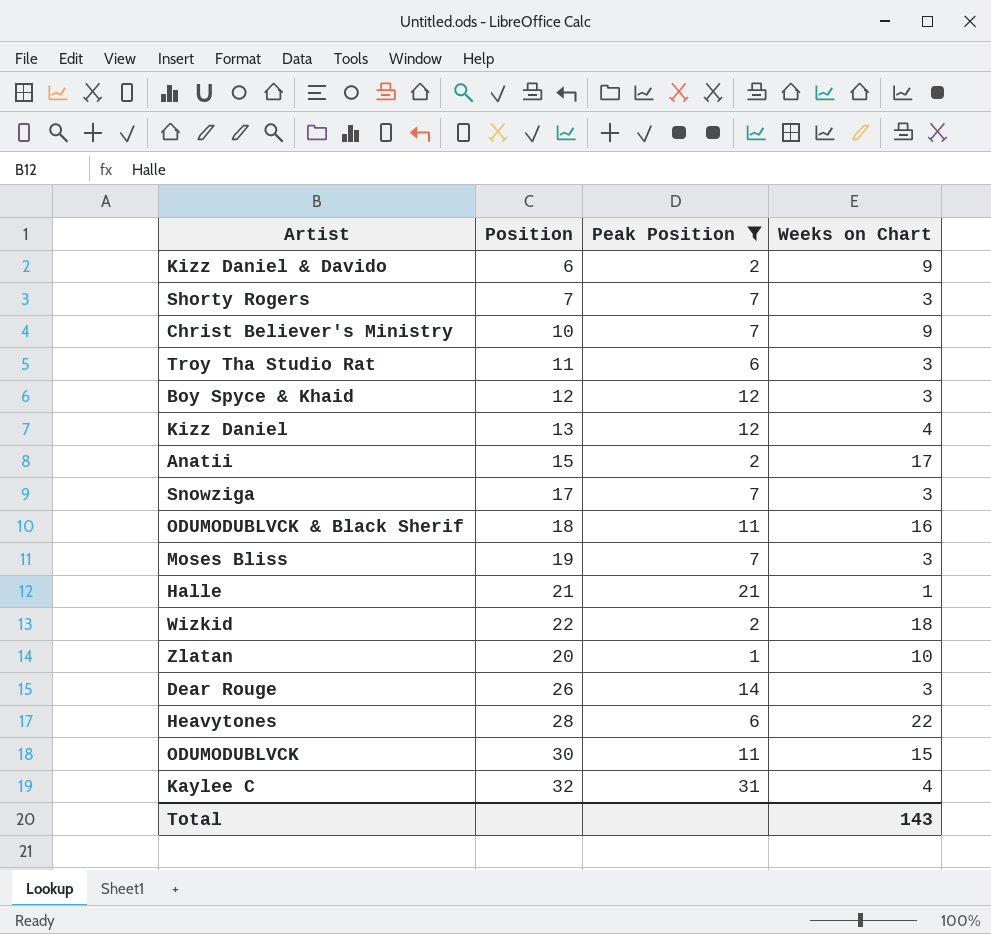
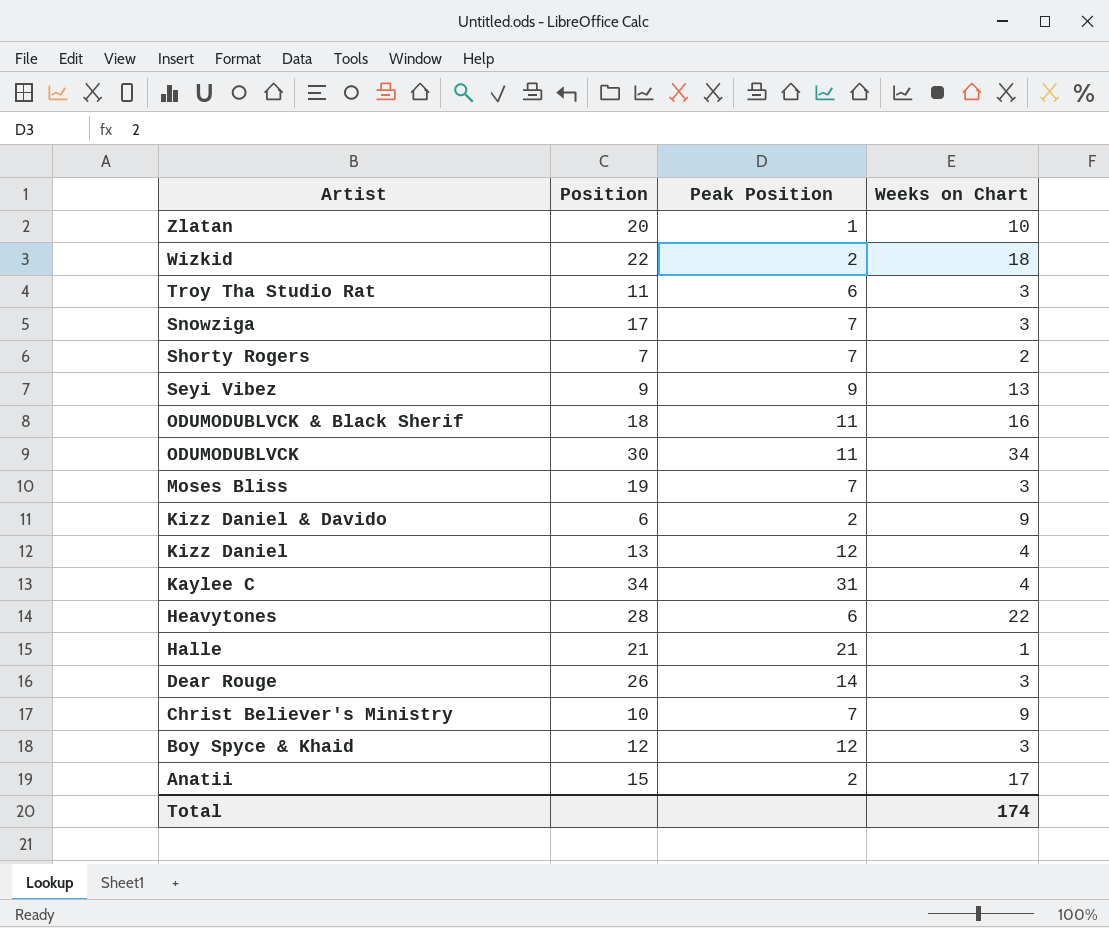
filter: Peak Position != 9 -> none
row order: none -> Artist descending
Shorty Rogers | Weeks on Chart: 3 -> 2
ODUMODUBLVCK | Weeks on Chart: 15 -> 34
Kaylee C | Position: 32 -> 34
Total | Weeks on Chart: 143 -> 174

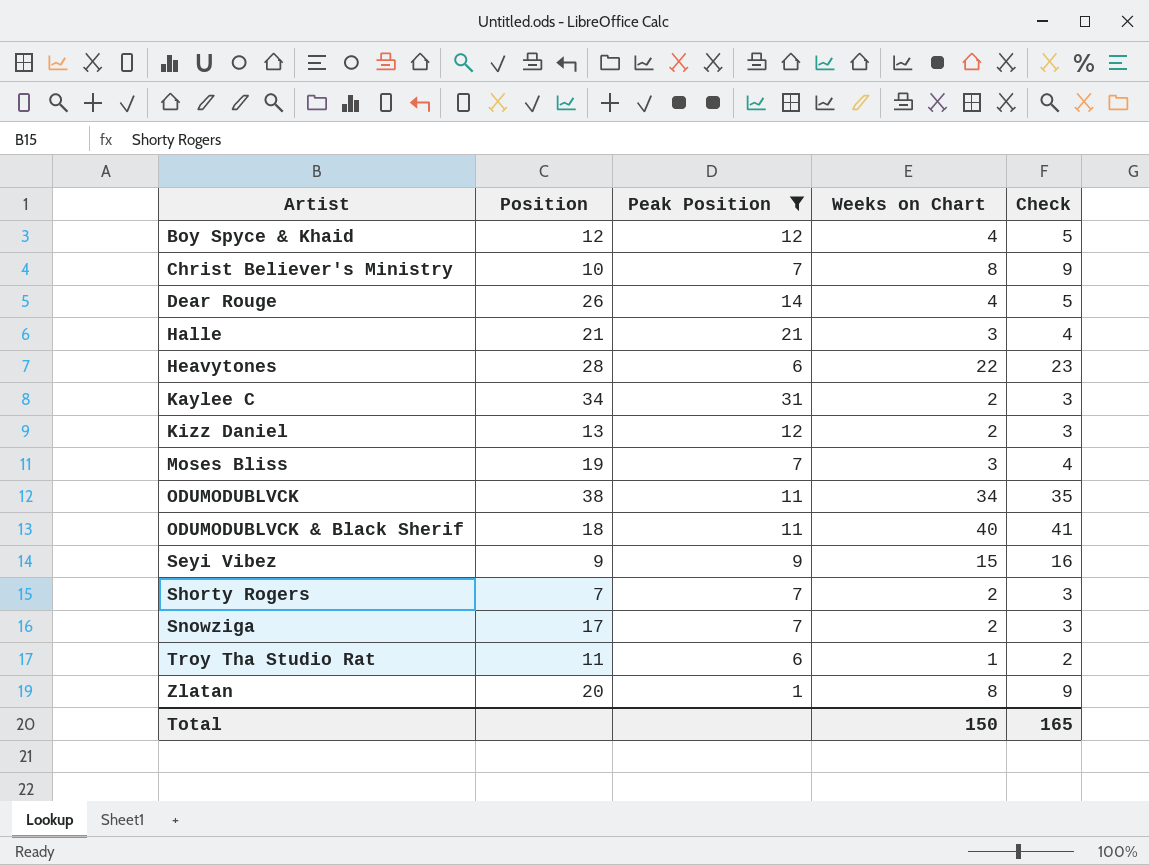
filter: none -> Peak Position != 2
row order: Artist descending -> Artist ascending
column Check | formula: none -> [Weeks on Chart] + 1
Boy Spyce & Khaid | Weeks on Chart: 3 -> 4
Christ Believer's Ministry | Weeks on Chart: 9 -> 8
Dear Rouge | Weeks on Chart: 3 -> 4
Halle | Weeks on Chart: 1 -> 3
Kaylee C | Weeks on Chart: 4 -> 2
Kizz Daniel | Weeks on Chart: 4 -> 2
ODUMODUBLVCK | Position: 30 -> 38
ODUMODUBLVCK & Black Sherif | Weeks on Chart: 16 -> 40
Seyi Vibez | Weeks on Chart: 13 -> 15
Snowziga | Weeks on Chart: 3 -> 2
Troy Tha Studio Rat | Weeks on Chart: 3 -> 1
Zlatan | Weeks on Chart: 10 -> 8
Total | Weeks on Chart: 174 -> 150

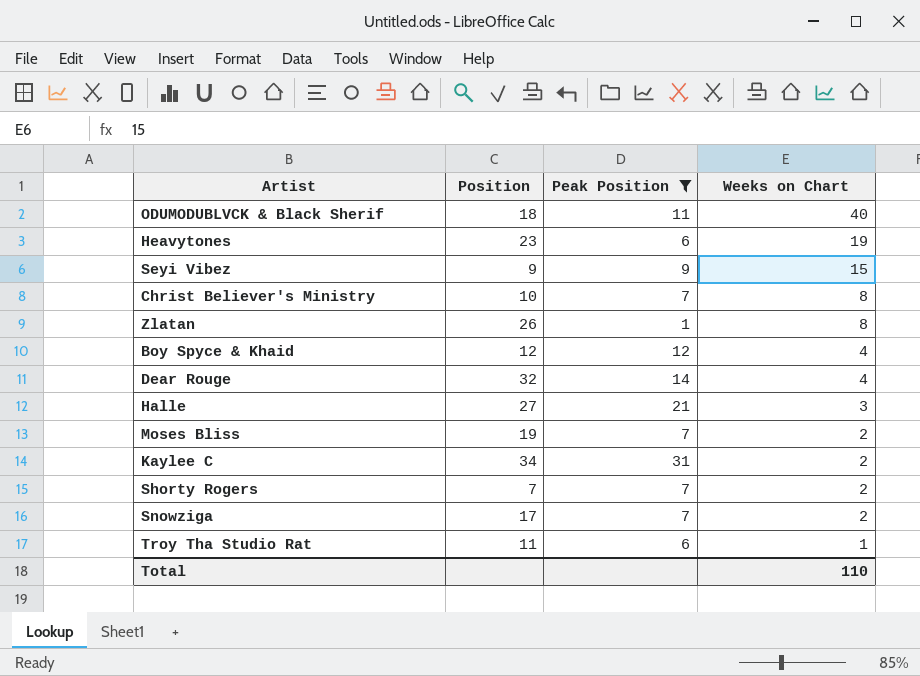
row order: Artist ascending -> Weeks on Chart descending
column Check | formula: [Weeks on Chart] + 1 -> none
row Kizz Daniel: 13 | 12 | 2 | 3 -> none
row ODUMODUBLVCK: 38 | 11 | 34 | 35 -> none
Heavytones | Position: 28 -> 23
Heavytones | Weeks on Chart: 22 -> 19
Zlatan | Position: 20 -> 26
Dear Rouge | Position: 26 -> 32
Halle | Position: 21 -> 27
Moses Bliss | Weeks on Chart: 3 -> 2
Total | Weeks on Chart: 150 -> 110

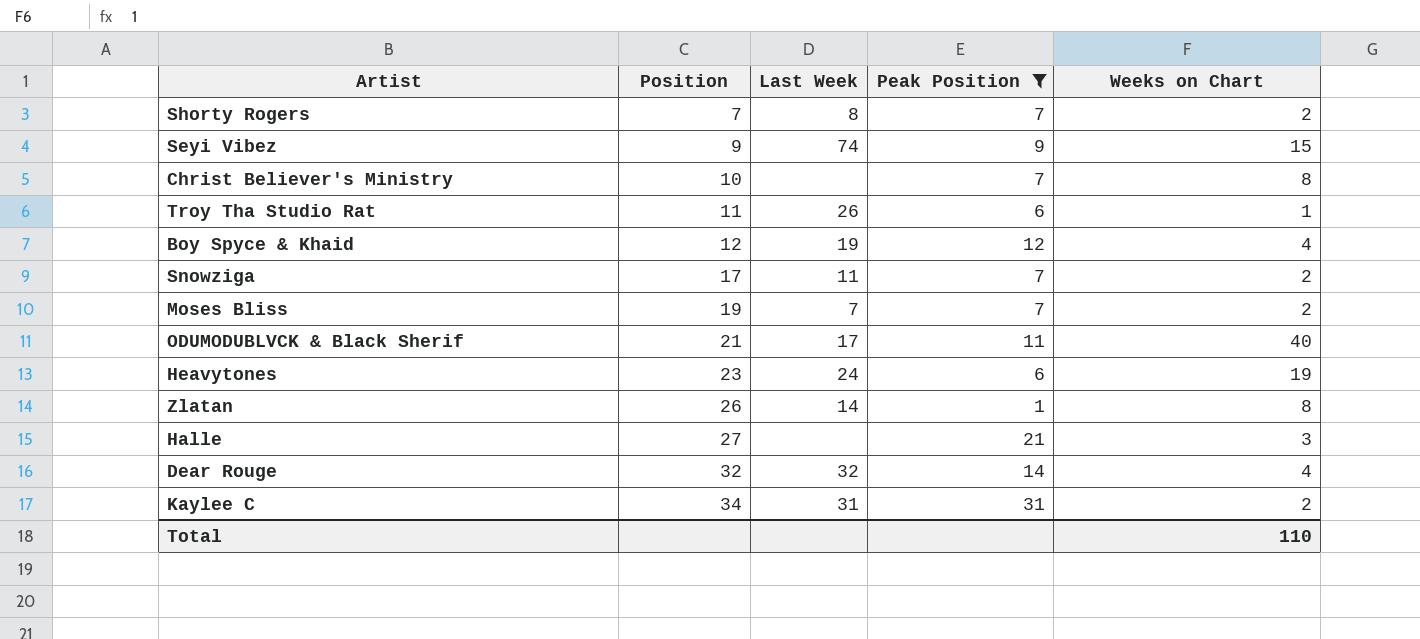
row order: Weeks on Chart descending -> Position ascending
column Last Week | position: none -> 3
ODUMODUBLVCK & Black Sherif | Position: 18 -> 21

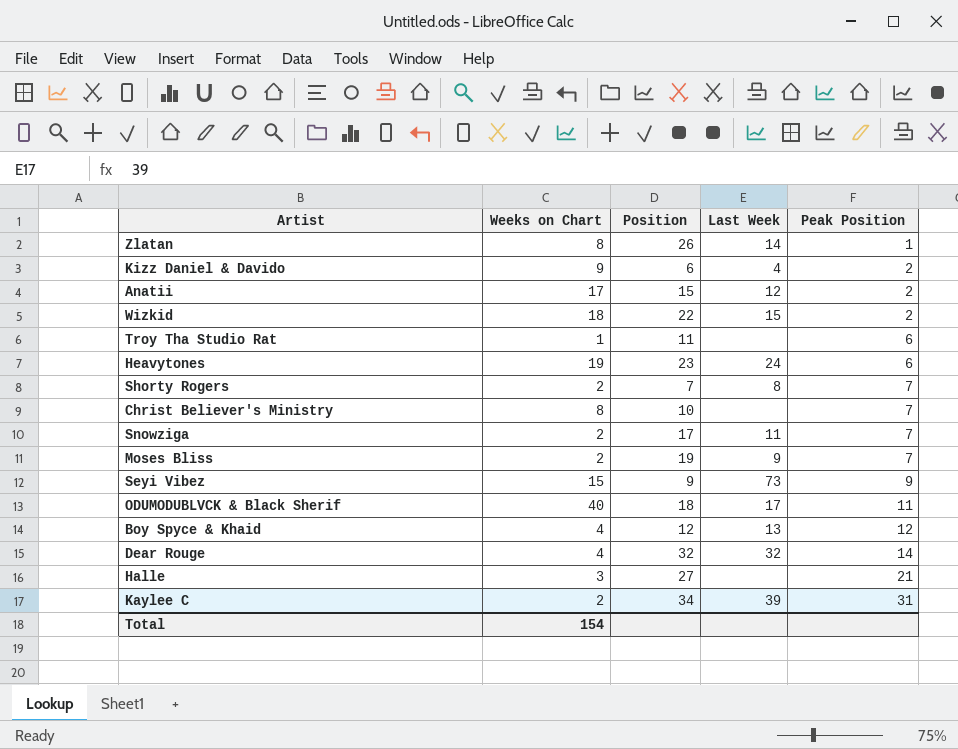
filter: Peak Position != 2 -> none
row order: Position ascending -> Peak Position ascending
column Weeks on Chart | position: 5 -> 2
Troy Tha Studio Rat | Last Week: 26 -> none
Moses Bliss | Last Week: 7 -> 9
Seyi Vibez | Last Week: 74 -> 73
ODUMODUBLVCK & Black Sherif | Position: 21 -> 18
Boy Spyce & Khaid | Last Week: 19 -> 13
Kaylee C | Last Week: 31 -> 39
Total | Weeks on Chart: 110 -> 154

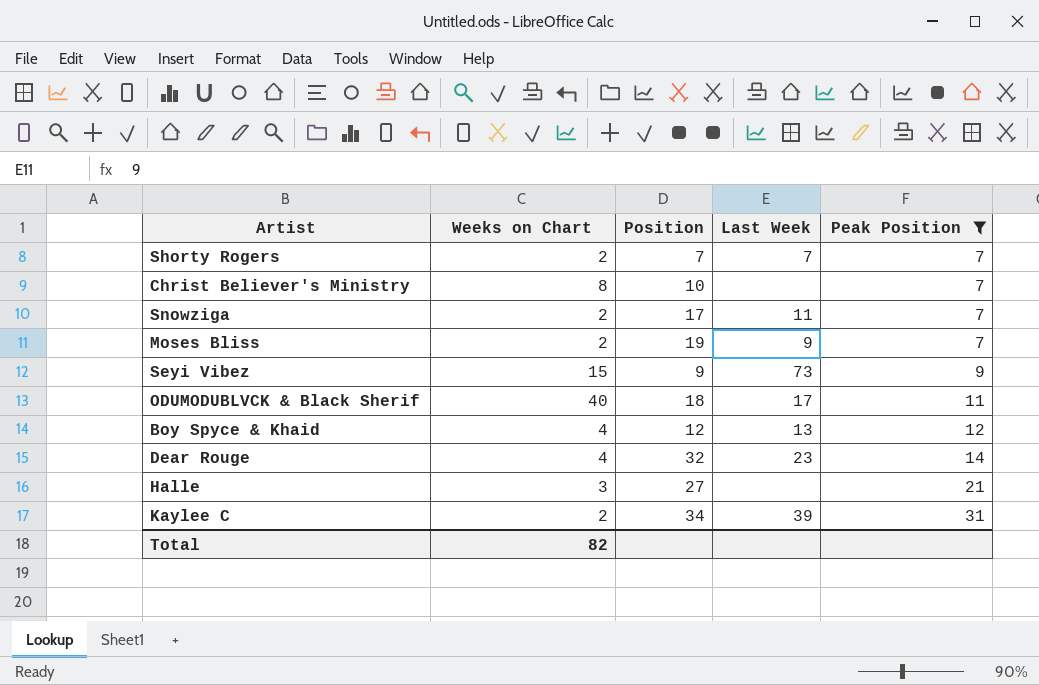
filter: none -> Peak Position >= 7
Shorty Rogers | Last Week: 8 -> 7
Dear Rouge | Last Week: 32 -> 23
Total | Weeks on Chart: 154 -> 82

